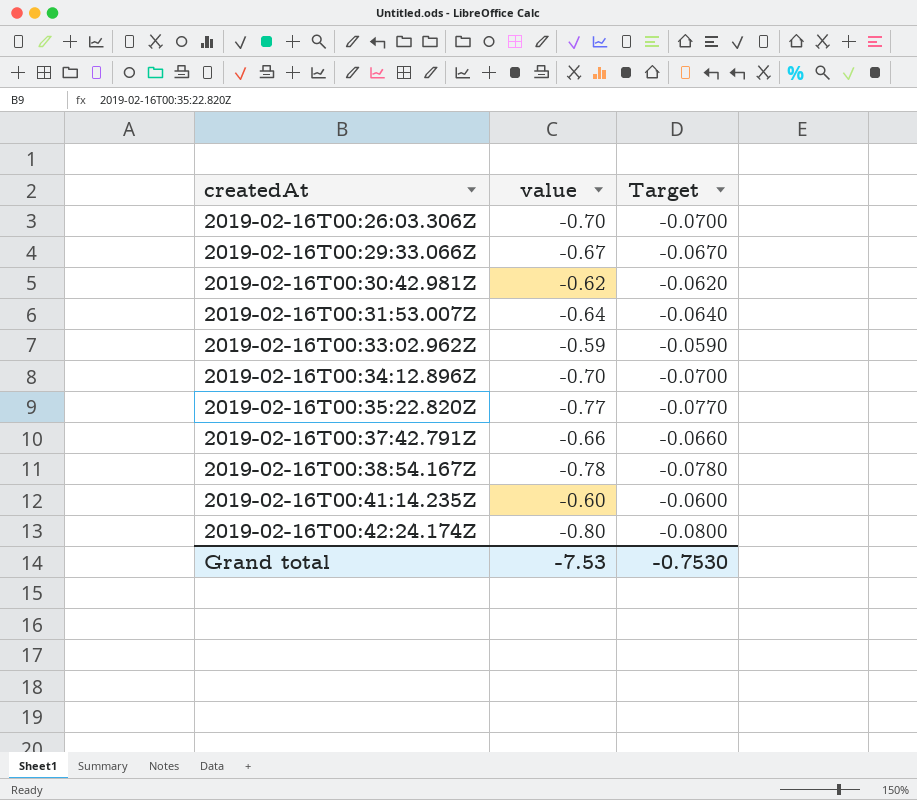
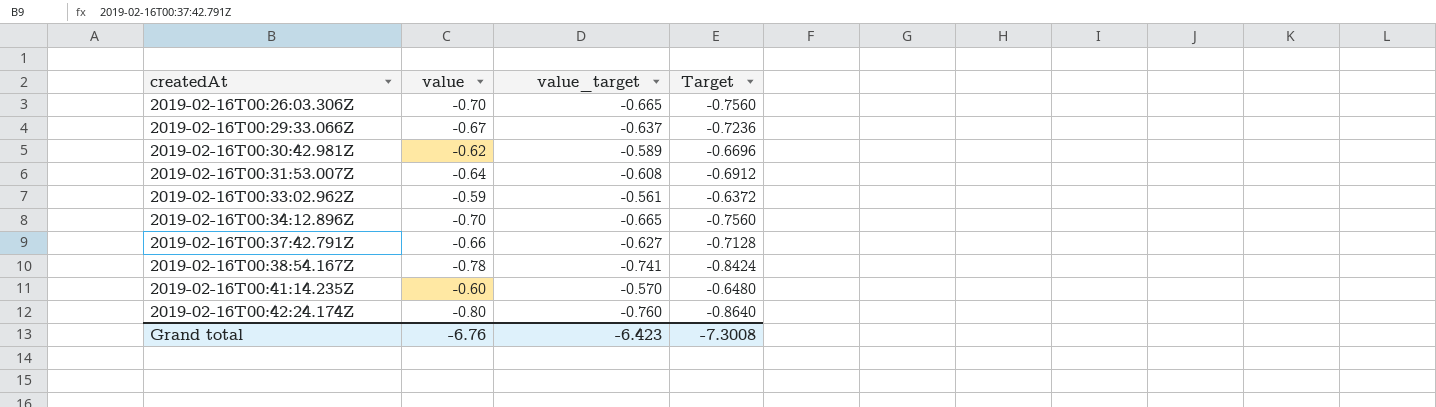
column value_target | formula: none -> [value] * 0.95
column Target | formula: [value] * 0.1 -> [value] * 1.08
row 2019-02-16T00:35:22.820Z: -0.77 | -0.0770 -> none
Grand total | value: -7.53 -> -6.76
Grand total | Target: -0.7530 -> -7.3008

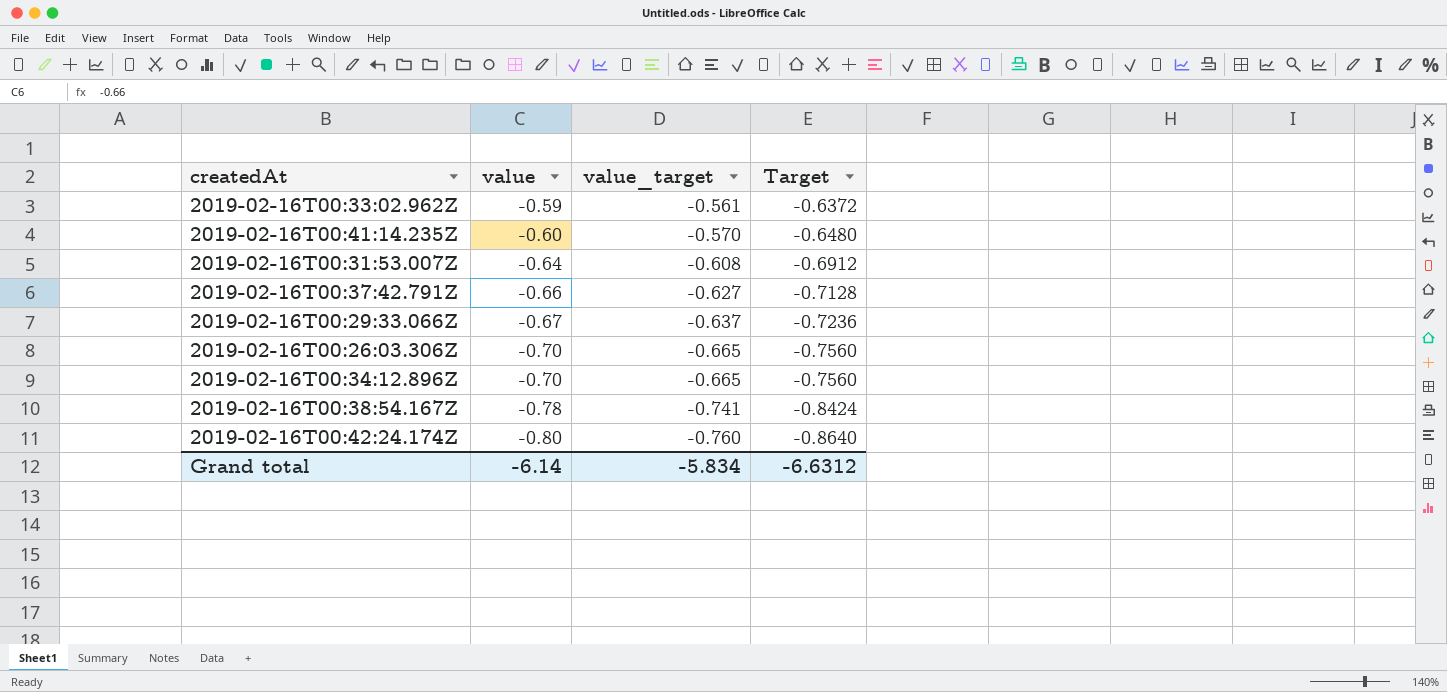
row order: createdAt ascending -> value descending
row 2019-02-16T00:30:42.981Z: -0.62 | -0.589 | -0.6696 -> none
Grand total | value: -6.76 -> -6.14
Grand total | value_target: -6.423 -> -5.834
Grand total | Target: -7.3008 -> -6.6312

